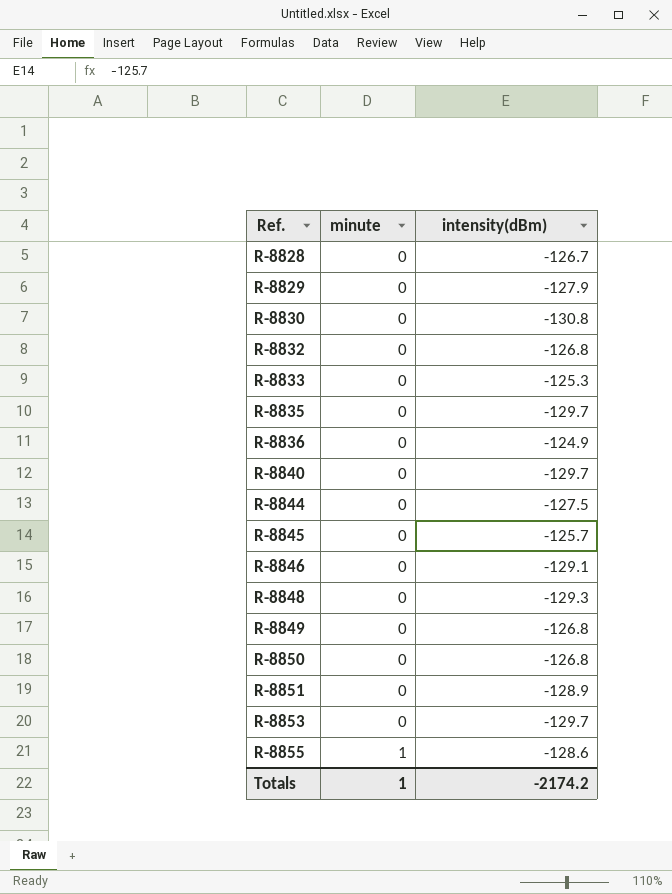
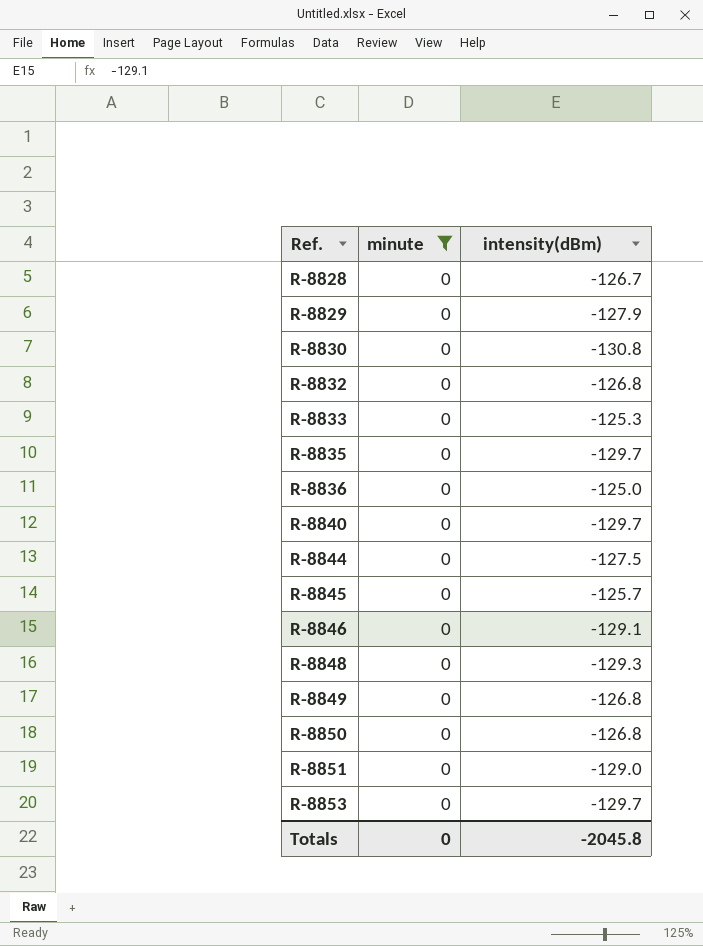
filter: none -> minute = 0
R-8836 | intensity(dBm): -124.9 -> -125.0
R-8851 | intensity(dBm): -128.9 -> -129.0
Totals | minute: 1 -> 0
Totals | intensity(dBm): -2174.2 -> -2045.8

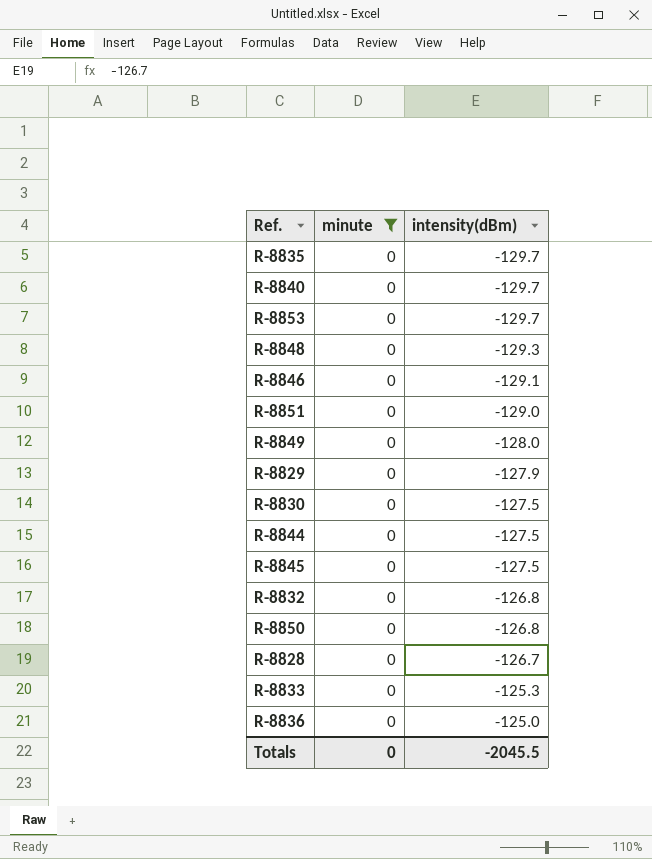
row order: Ref. ascending -> intensity(dBm) ascending
R-8849 | intensity(dBm): -126.8 -> -128.0
R-8830 | intensity(dBm): -130.8 -> -127.5
R-8845 | intensity(dBm): -125.7 -> -127.5
Totals | intensity(dBm): -2045.8 -> -2045.5

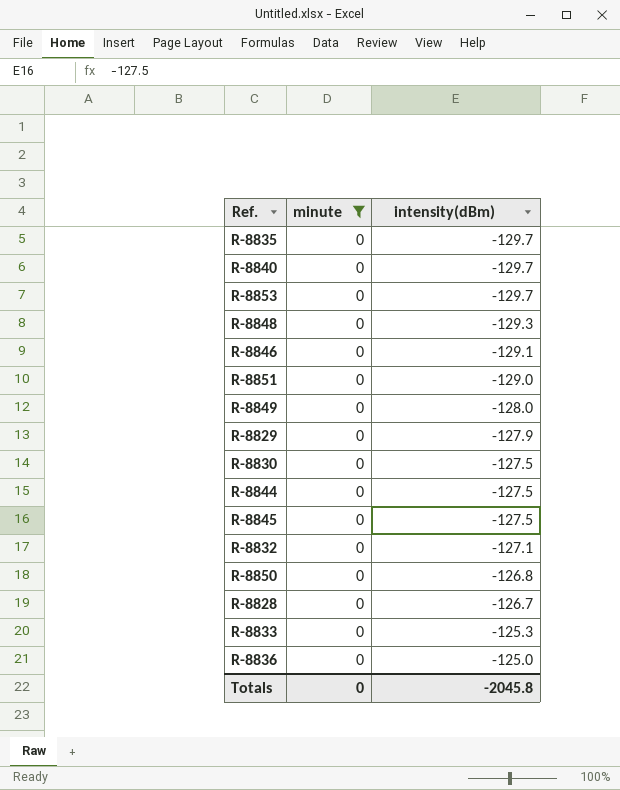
R-8832 | intensity(dBm): -126.8 -> -127.1
Totals | intensity(dBm): -2045.5 -> -2045.8

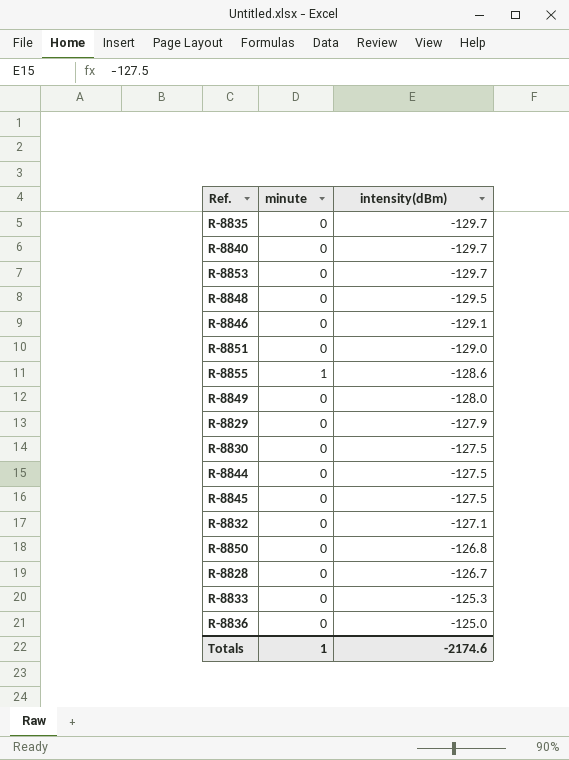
filter: minute = 0 -> none
R-8848 | intensity(dBm): -129.3 -> -129.5
Totals | minute: 0 -> 1
Totals | intensity(dBm): -2045.8 -> -2174.6

